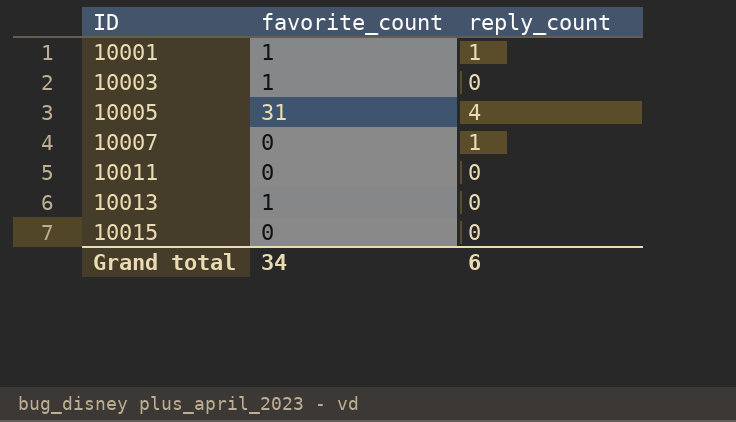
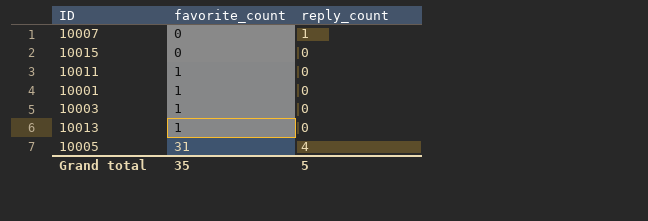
row order: ID ascending -> favorite_count ascending
10011 | favorite_count: 0 -> 1
10001 | reply_count: 1 -> 0
Grand total | favorite_count: 34 -> 35
Grand total | reply_count: 6 -> 5

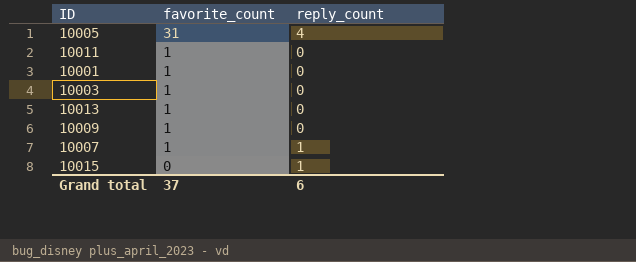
row order: favorite_count ascending -> favorite_count descending
row 10009: none -> 1 | 0
10007 | favorite_count: 0 -> 1
10015 | reply_count: 0 -> 1
Grand total | favorite_count: 35 -> 37
Grand total | reply_count: 5 -> 6

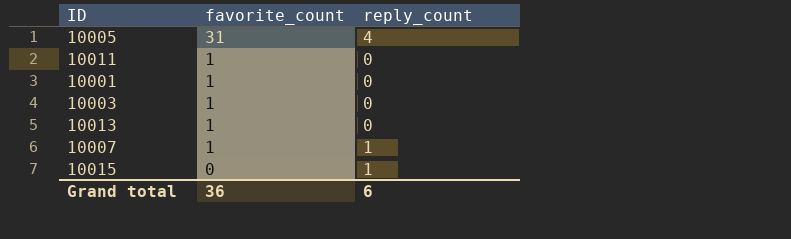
row 10009: 1 | 0 -> none
Grand total | favorite_count: 37 -> 36

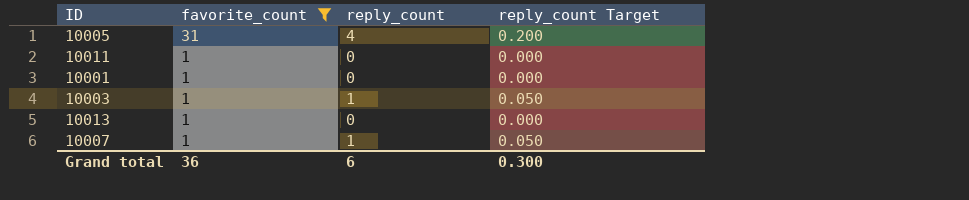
filter: none -> favorite_count != 0
column reply_count Target | formula: none -> [reply_count] * 0.05
10003 | reply_count: 0 -> 1

